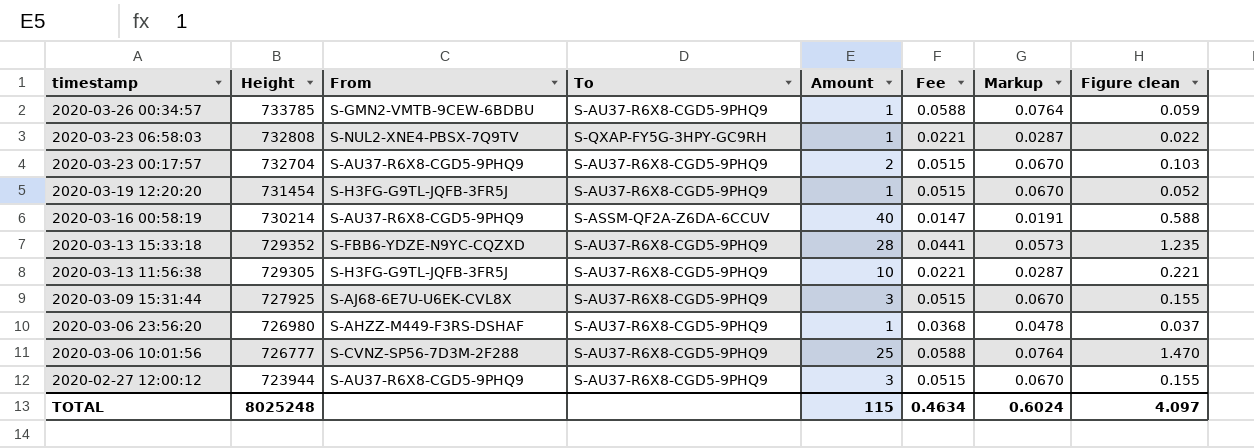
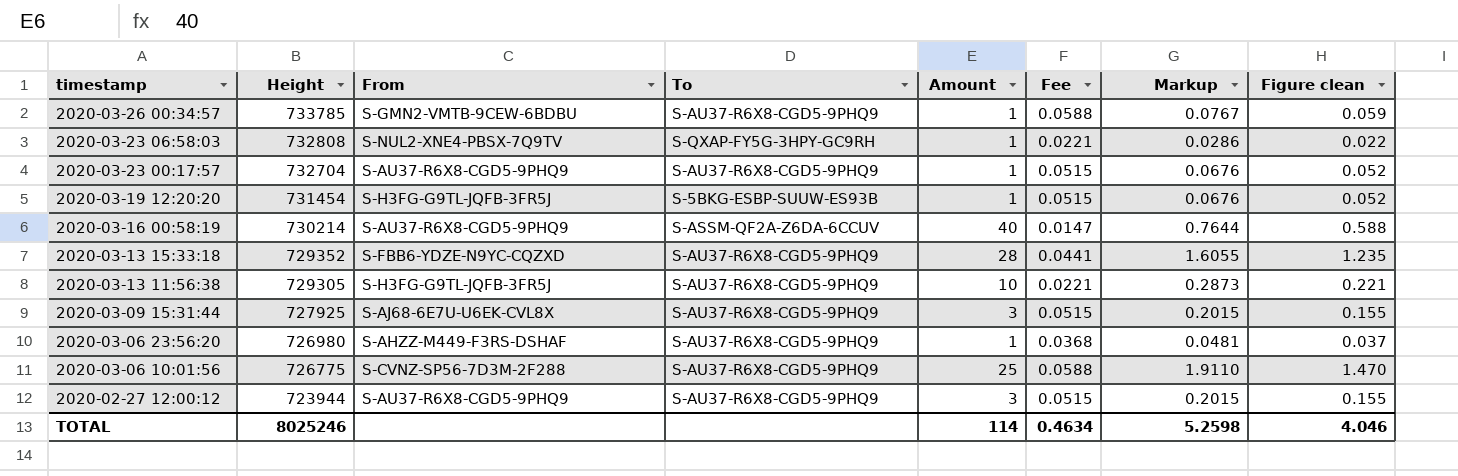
column Markup | formula: [Fee] * 1.3 -> [Figure clean] * 1.3
2020-03-23 00:17:57 | Amount: 2 -> 1
2020-03-23 00:17:57 | Figure clean: 0.103 -> 0.052
2020-03-19 12:20:20 | To: S-AU37-R6X8-CGD5-9PHQ9 -> S-5BKG-ESBP-SUUW-ES93B
2020-03-06 10:01:56 | Height: 726777 -> 726775
TOTAL | Height: 8025248 -> 8025246
TOTAL | Amount: 115 -> 114
TOTAL | Markup: 0.6024 -> 5.2598
TOTAL | Figure clean: 4.097 -> 4.046

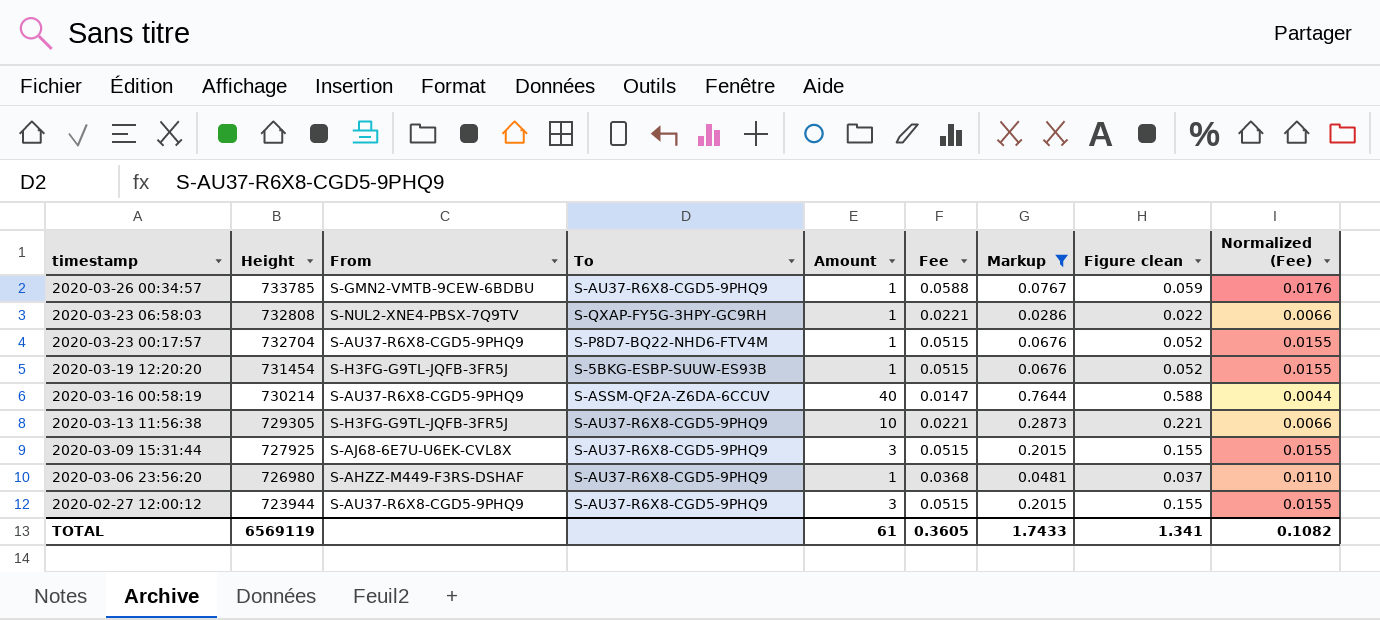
filter: none -> Markup <= 0.7644
column Normalized (Fee) | formula: none -> [Fee] * 0.3
2020-03-23 00:17:57 | To: S-AU37-R6X8-CGD5-9PHQ9 -> S-P8D7-BQ22-NHD6-FTV4M
TOTAL | Height: 8025246 -> 6569119
TOTAL | Amount: 114 -> 61
TOTAL | Fee: 0.4634 -> 0.3605
TOTAL | Markup: 5.2598 -> 1.7433
TOTAL | Figure clean: 4.046 -> 1.341

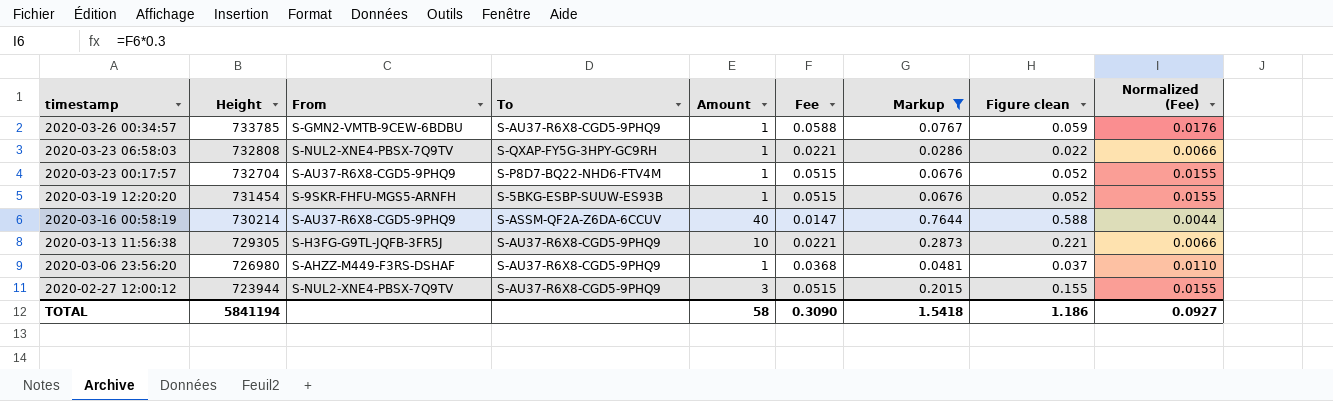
row 2020-03-09 15:31:44: 727925 | S-AJ68-6E7U-U6EK-CVL8X | S-AU37-R6X8-CGD5-9PHQ9 | 3 | 0.0515 | 0.2015 | 0.155 | 0.0155 -> none
2020-03-19 12:20:20 | From: S-H3FG-G9TL-JQFB-3FR5J -> S-9SKR-FHFU-MGS5-ARNFH
2020-02-27 12:00:12 | From: S-AU37-R6X8-CGD5-9PHQ9 -> S-NUL2-XNE4-PBSX-7Q9TV
TOTAL | Height: 6569119 -> 5841194
TOTAL | Amount: 61 -> 58
TOTAL | Fee: 0.3605 -> 0.3090
TOTAL | Markup: 1.7433 -> 1.5418
TOTAL | Figure clean: 1.341 -> 1.186
TOTAL | Normalized (Fee): 0.1082 -> 0.0927

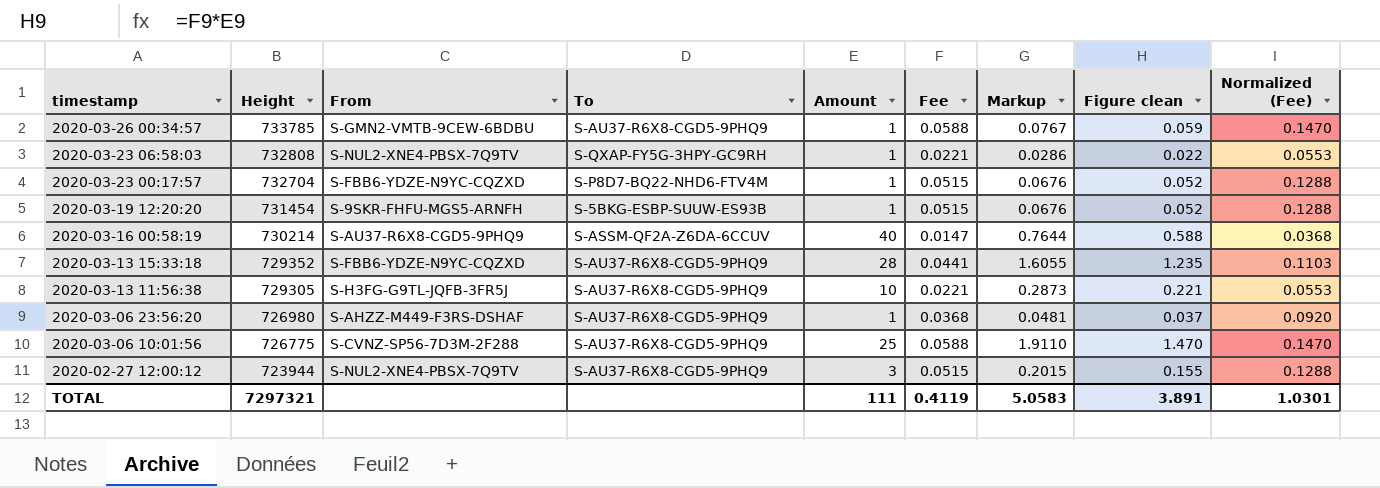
filter: Markup <= 0.7644 -> none
column Normalized (Fee) | formula: [Fee] * 0.3 -> [Fee] * 2.5
2020-03-23 00:17:57 | From: S-AU37-R6X8-CGD5-9PHQ9 -> S-FBB6-YDZE-N9YC-CQZXD
TOTAL | Height: 5841194 -> 7297321
TOTAL | Amount: 58 -> 111
TOTAL | Fee: 0.3090 -> 0.4119
TOTAL | Markup: 1.5418 -> 5.0583
TOTAL | Figure clean: 1.186 -> 3.891
TOTAL | Normalized (Fee): 0.0927 -> 1.0301

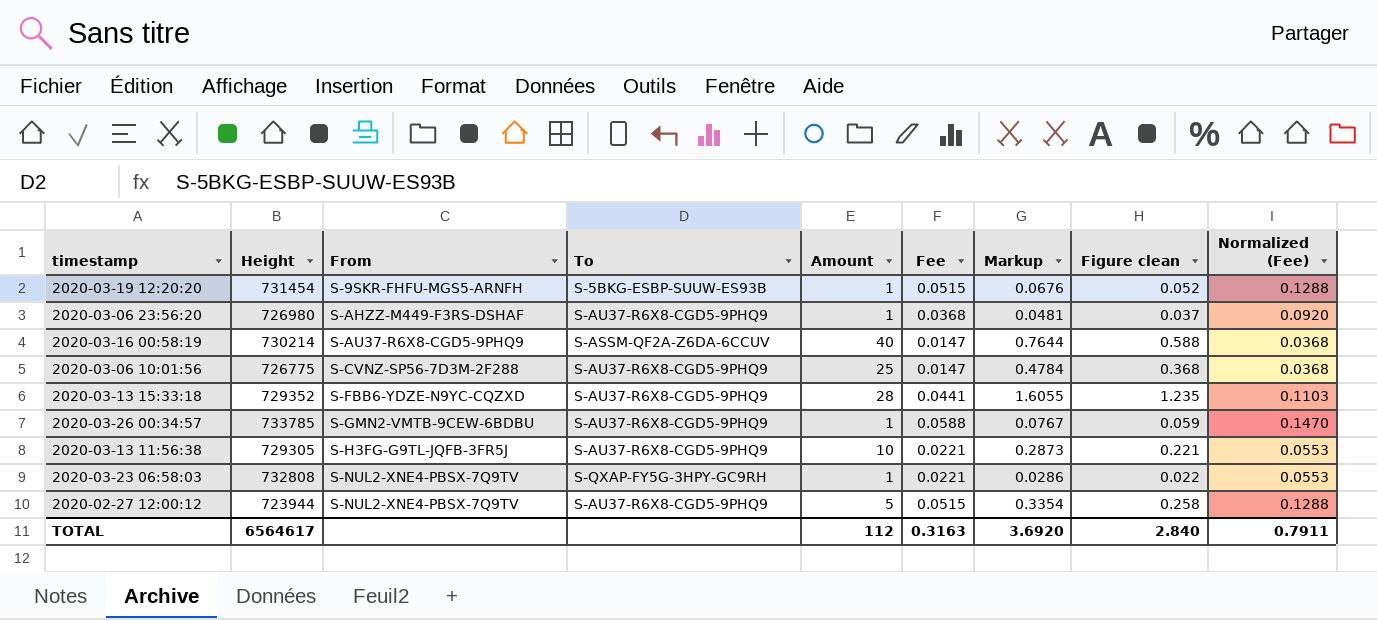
row order: timestamp descending -> From ascending
row 2020-03-23 00:17:57: 732704 | S-FBB6-YDZE-N9YC-CQZXD | S-P8D7-BQ22-NHD6-FTV4M | 1 | 0.0515 | 0.0676 | 0.052 | 0.1288 -> none
2020-03-06 10:01:56 | Fee: 0.0588 -> 0.0147
2020-03-06 10:01:56 | Markup: 1.9110 -> 0.4784
2020-03-06 10:01:56 | Figure clean: 1.470 -> 0.368
2020-03-06 10:01:56 | Normalized (Fee): 0.1470 -> 0.0368
2020-02-27 12:00:12 | Amount: 3 -> 5
2020-02-27 12:00:12 | Markup: 0.2015 -> 0.3354
2020-02-27 12:00:12 | Figure clean: 0.155 -> 0.258
TOTAL | Height: 7297321 -> 6564617
TOTAL | Amount: 111 -> 112
TOTAL | Fee: 0.4119 -> 0.3163
TOTAL | Markup: 5.0583 -> 3.6920
TOTAL | Figure clean: 3.891 -> 2.840
TOTAL | Normalized (Fee): 1.0301 -> 0.7911

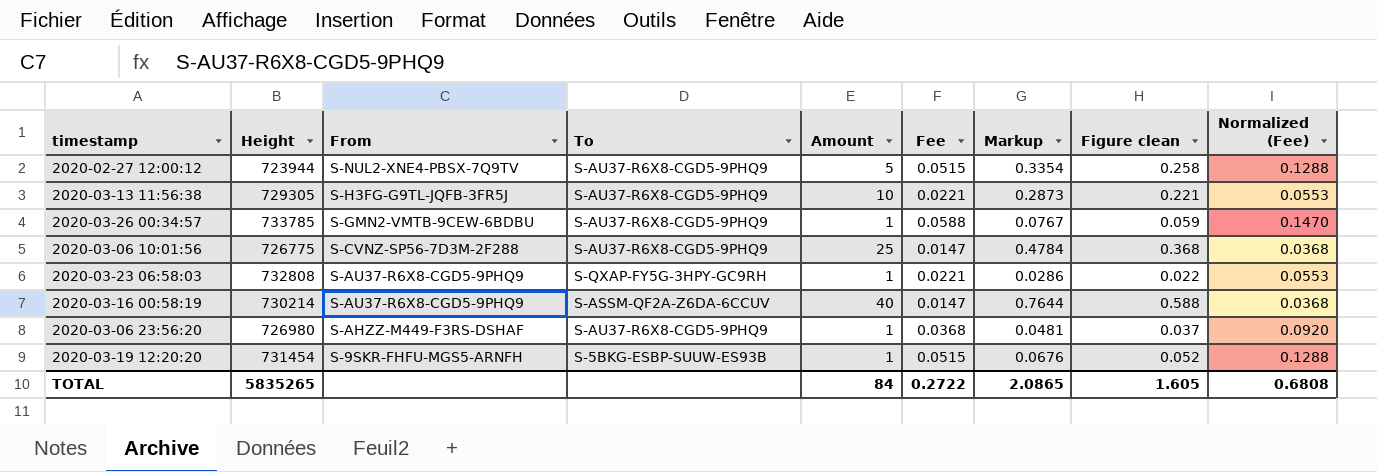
row order: From ascending -> From descending
row 2020-03-13 15:33:18: 729352 | S-FBB6-YDZE-N9YC-CQZXD | S-AU37-R6X8-CGD5-9PHQ9 | 28 | 0.0441 | 1.6055 | 1.235 | 0.1103 -> none
2020-03-23 06:58:03 | From: S-NUL2-XNE4-PBSX-7Q9TV -> S-AU37-R6X8-CGD5-9PHQ9
TOTAL | Height: 6564617 -> 5835265
TOTAL | Amount: 112 -> 84
TOTAL | Fee: 0.3163 -> 0.2722
TOTAL | Markup: 3.6920 -> 2.0865
TOTAL | Figure clean: 2.840 -> 1.605
TOTAL | Normalized (Fee): 0.7911 -> 0.6808

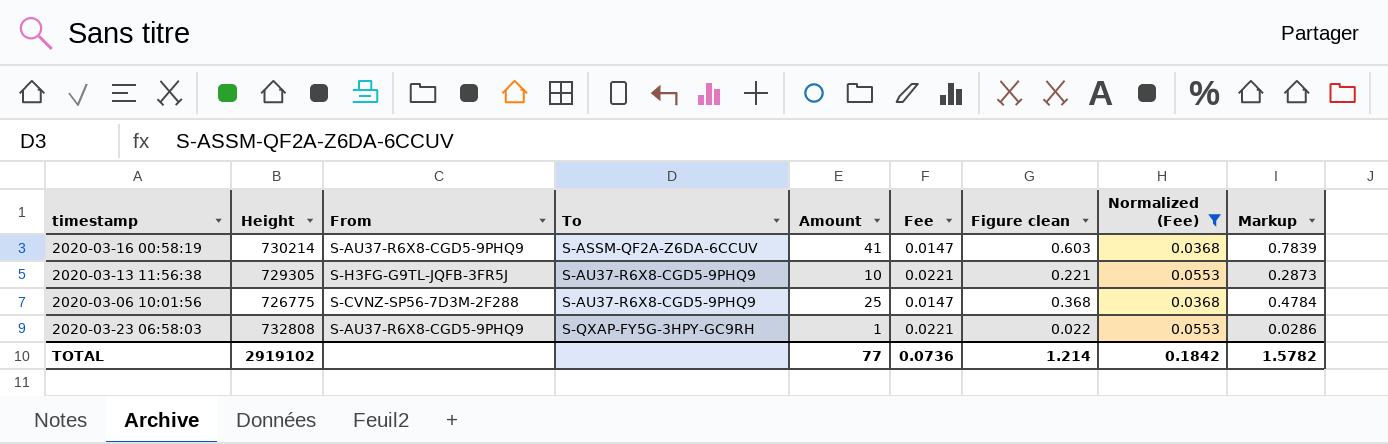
filter: none -> Normalized (Fee) <= 0.0553
row order: From descending -> To ascending
column Markup | position: 7 -> 9
2020-03-16 00:58:19 | Amount: 40 -> 41
2020-03-16 00:58:19 | Figure clean: 0.588 -> 0.603
2020-03-16 00:58:19 | Markup: 0.7644 -> 0.7839
TOTAL | Height: 5835265 -> 2919102
TOTAL | Amount: 84 -> 77
TOTAL | Fee: 0.2722 -> 0.0736
TOTAL | Figure clean: 1.605 -> 1.214
TOTAL | Normalized (Fee): 0.6808 -> 0.1842
TOTAL | Markup: 2.0865 -> 1.5782

